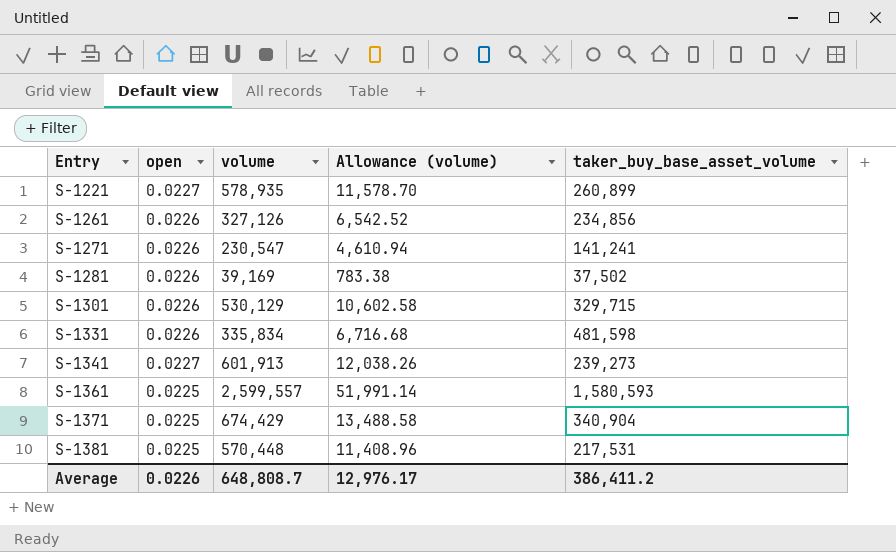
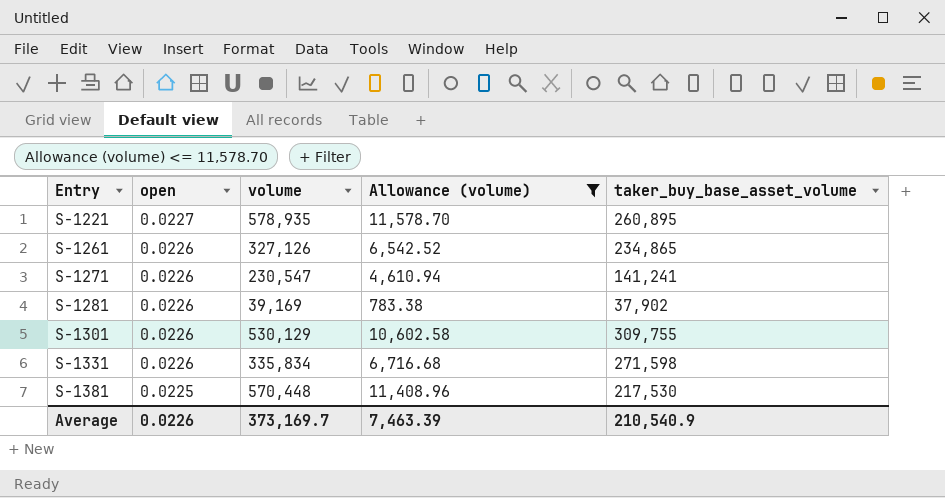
filter: none -> Allowance (volume) <= 11,578.70
S-1221 | taker_buy_base_asset_volume: 260,899 -> 260,895
S-1261 | taker_buy_base_asset_volume: 234,856 -> 234,865
S-1281 | taker_buy_base_asset_volume: 37,502 -> 37,902
S-1301 | taker_buy_base_asset_volume: 329,715 -> 309,755
S-1331 | taker_buy_base_asset_volume: 481,598 -> 271,598
S-1381 | taker_buy_base_asset_volume: 217,531 -> 217,530
Average | volume: 648,808.7 -> 373,169.7
Average | Allowance (volume): 12,976.17 -> 7,463.39
Average | taker_buy_base_asset_volume: 386,411.2 -> 210,540.9

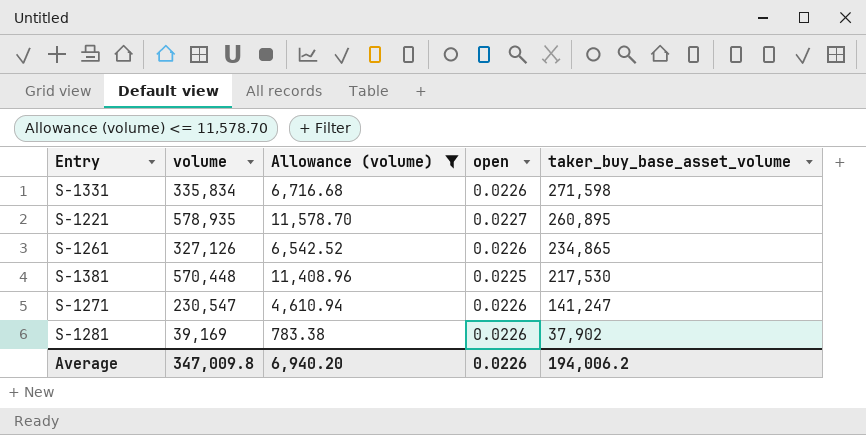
row order: Entry ascending -> taker_buy_base_asset_volume descending
column open | position: 2 -> 4
row S-1301: 0.0226 | 530,129 | 10,602.58 | 309,755 -> none
S-1271 | taker_buy_base_asset_volume: 141,241 -> 141,247
Average | volume: 373,169.7 -> 347,009.8
Average | Allowance (volume): 7,463.39 -> 6,940.20
Average | taker_buy_base_asset_volume: 210,540.9 -> 194,006.2

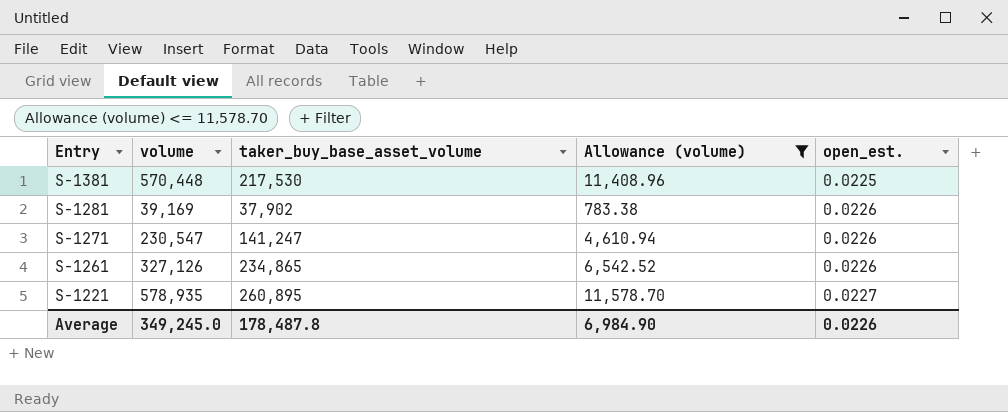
row order: taker_buy_base_asset_volume descending -> Entry descending
column taker_buy_base_asset_volume | position: 5 -> 3
column name: open -> open_est.
row S-1331: 335,834 | 6,716.68 | 0.0226 | 271,598 -> none
Average | volume: 347,009.8 -> 349,245.0
Average | taker_buy_base_asset_volume: 194,006.2 -> 178,487.8
Average | Allowance (volume): 6,940.20 -> 6,984.90

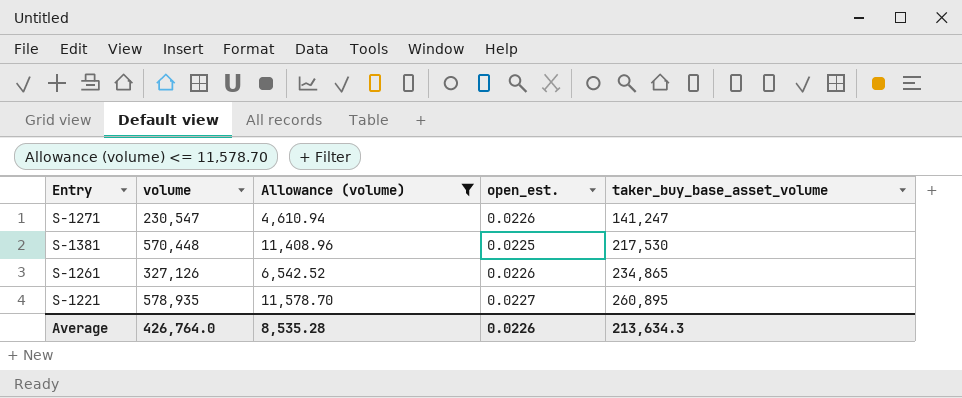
row order: Entry descending -> taker_buy_base_asset_volume ascending
column taker_buy_base_asset_volume | position: 3 -> 5
row S-1281: 39,169 | 37,902 | 783.38 | 0.0226 -> none
Average | volume: 349,245.0 -> 426,764.0
Average | Allowance (volume): 6,984.90 -> 8,535.28
Average | taker_buy_base_asset_volume: 178,487.8 -> 213,634.3

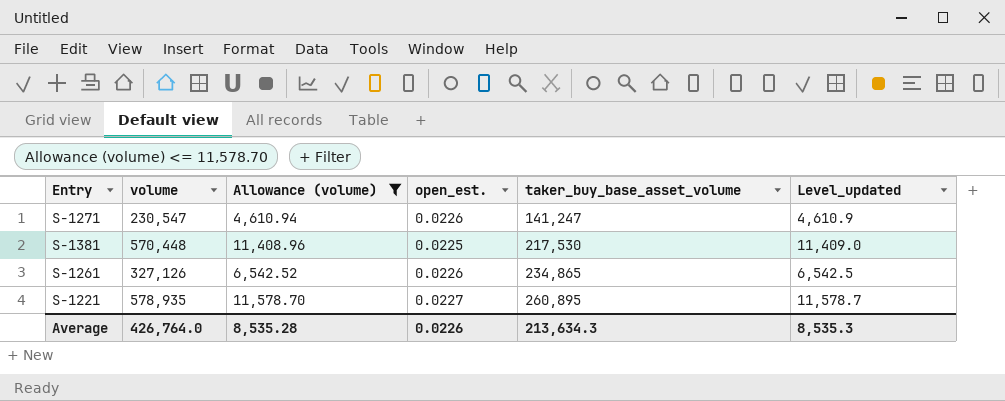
column Level_updated | formula: none -> [volume] * 0.02

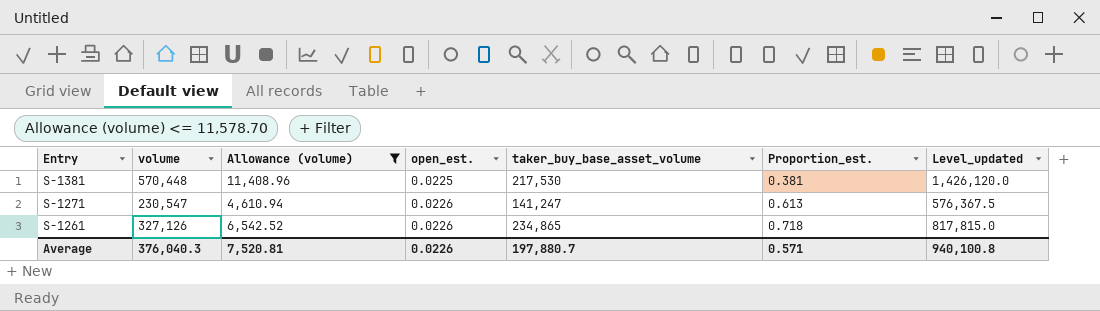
row order: taker_buy_base_asset_volume ascending -> Entry descending
column Proportion_est. | formula: none -> [taker_buy_base_asset_volume] / [volume]
column Level_updated | formula: [volume] * 0.02 -> [volume] * 2.5
row S-1221: 578,935 | 11,578.70 | 0.0227 | 260,895 | 11,578.7 -> none
Average | volume: 426,764.0 -> 376,040.3
Average | Allowance (volume): 8,535.28 -> 7,520.81
Average | taker_buy_base_asset_volume: 213,634.3 -> 197,880.7
Average | Level_updated: 8,535.3 -> 940,100.8

